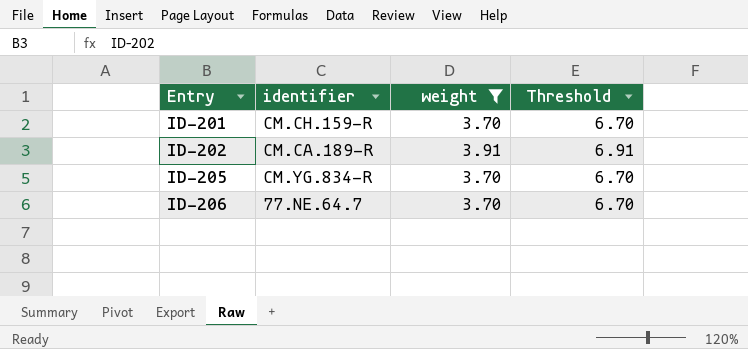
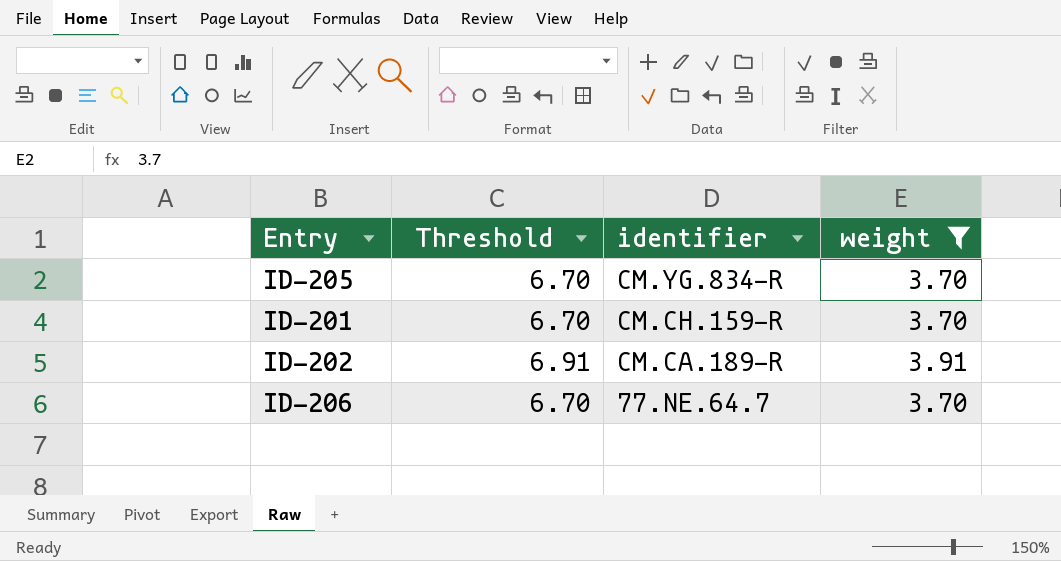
row order: Entry ascending -> identifier descending
column Threshold | position: 4 -> 2

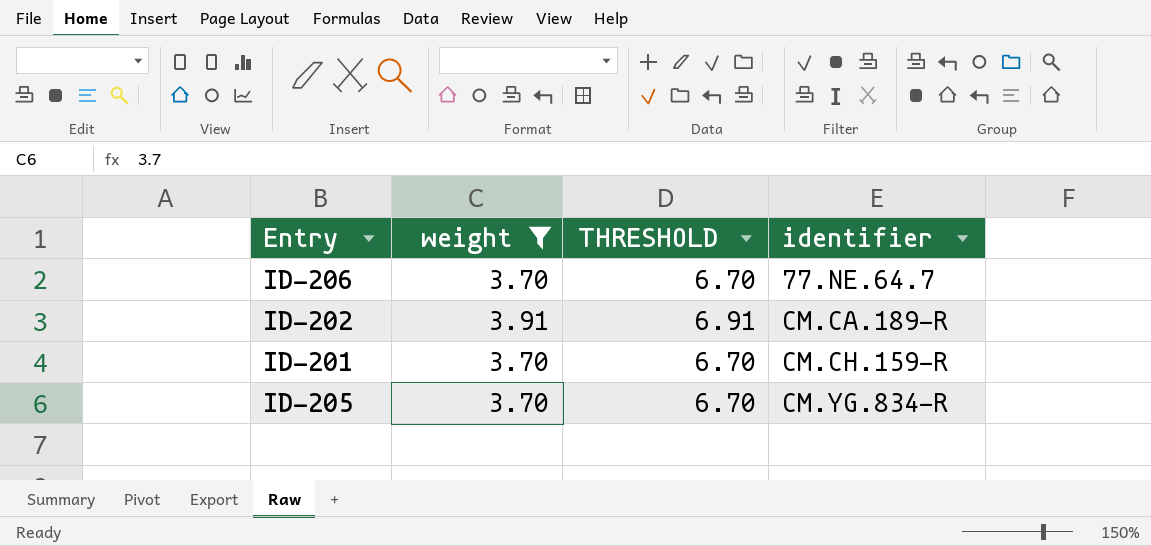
row order: identifier descending -> identifier ascending
column weight | position: 4 -> 2
column name: Threshold -> THRESHOLD

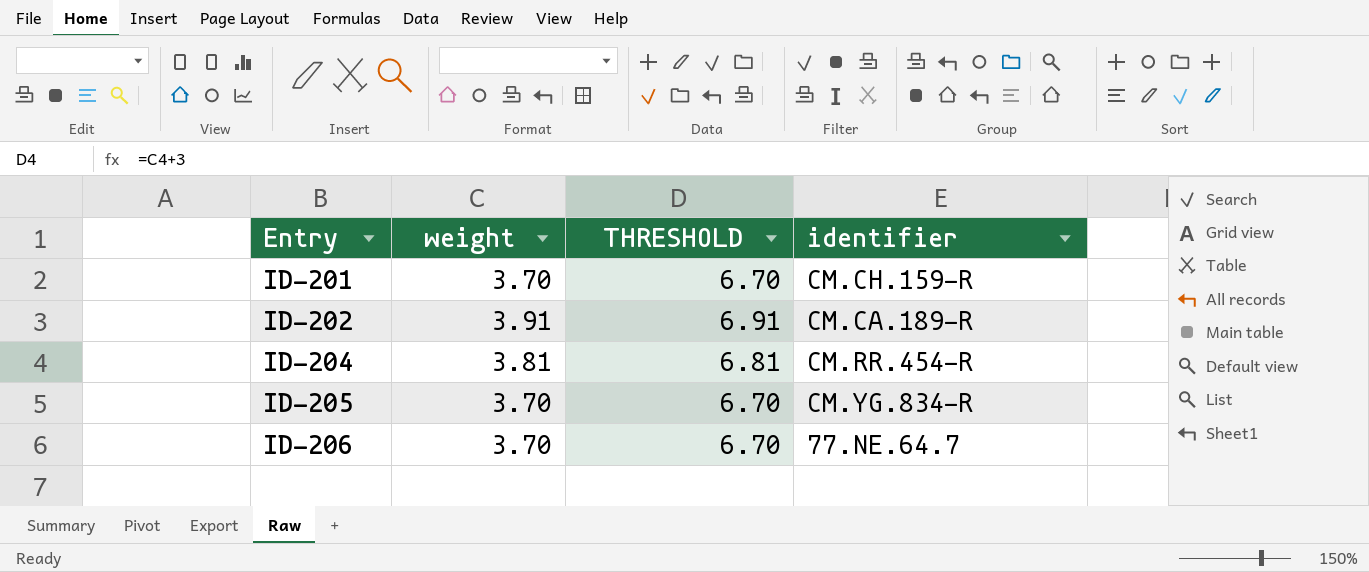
filter: weight != 3.81 -> none
row order: identifier ascending -> Entry ascending

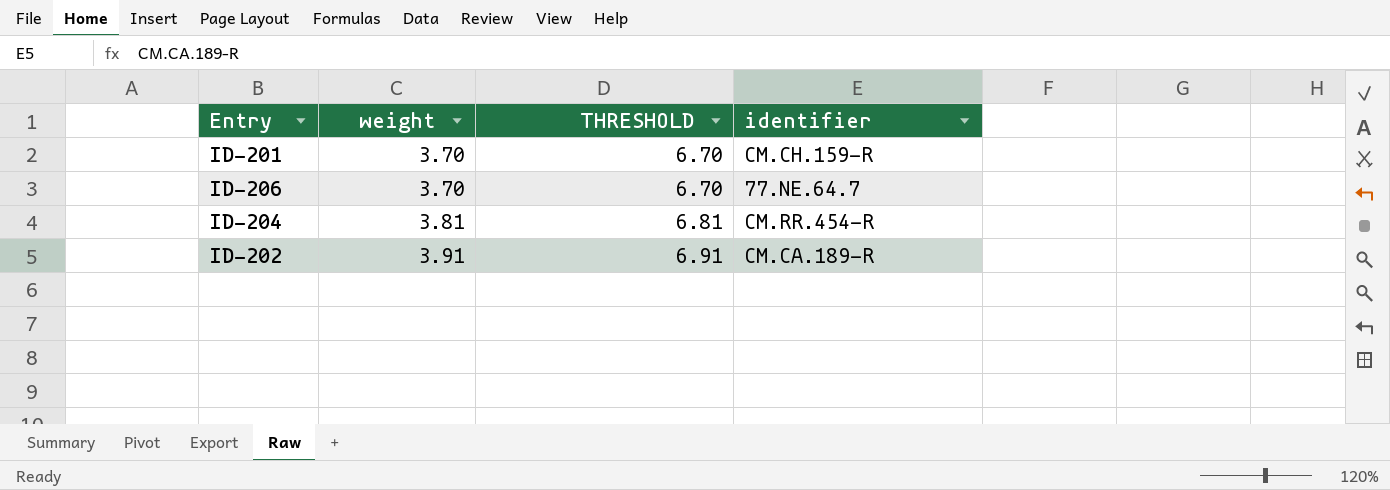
row order: Entry ascending -> weight ascending
row ID-205: 3.70 | 6.70 | CM.YG.834-R -> none

